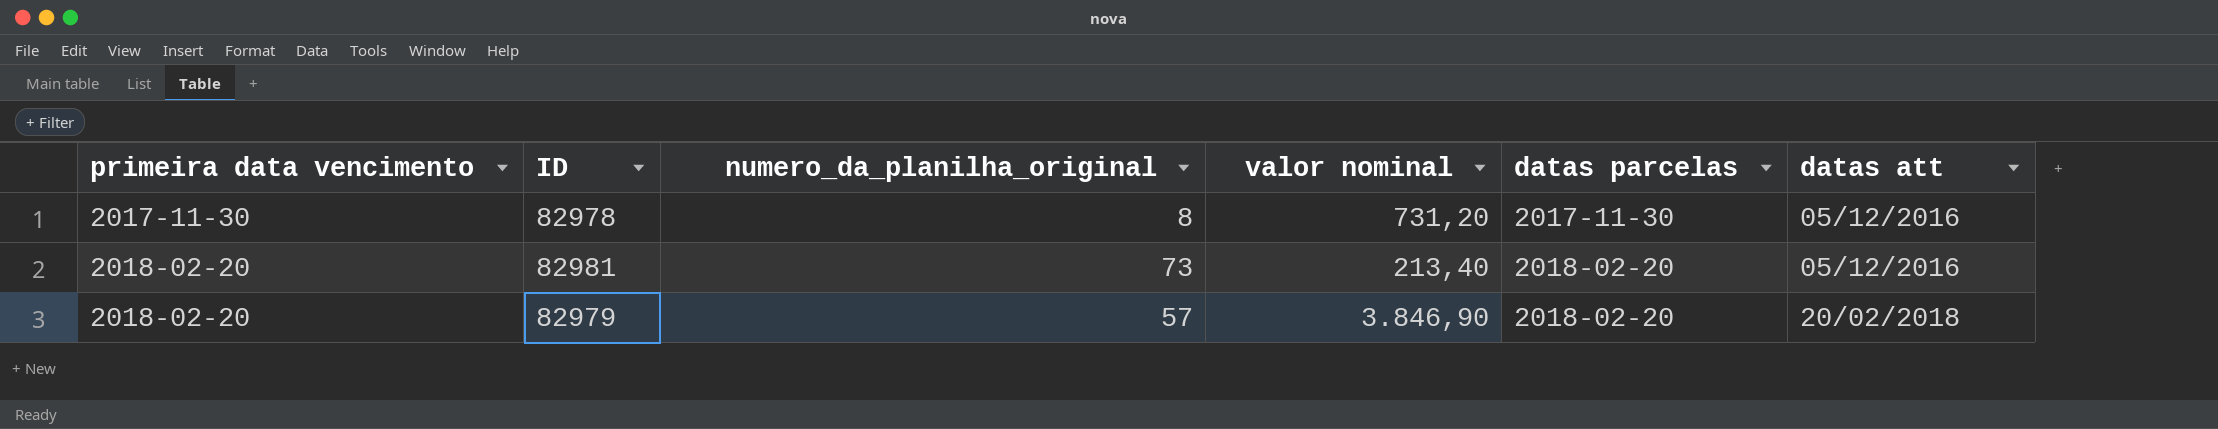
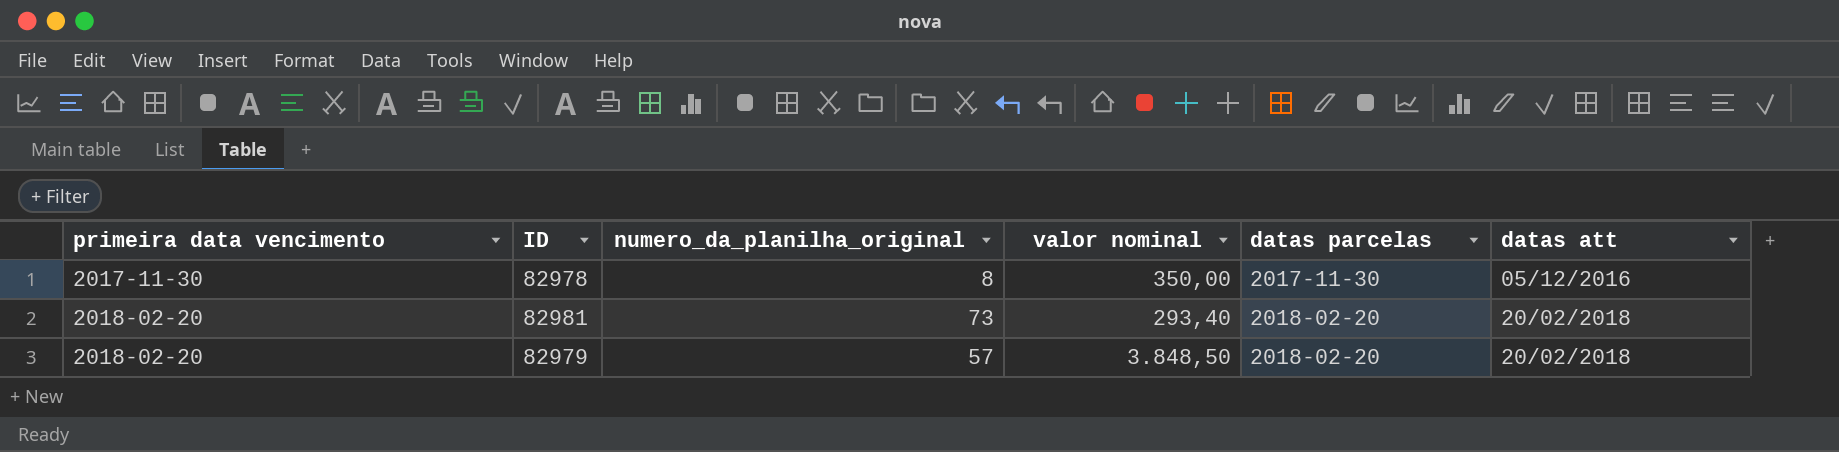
82978 | valor nominal: 731,20 -> 350,00
82981 | valor nominal: 213,40 -> 293,40
82981 | datas att: 05/12/2016 -> 20/02/2018
82979 | valor nominal: 3.846,90 -> 3.848,50

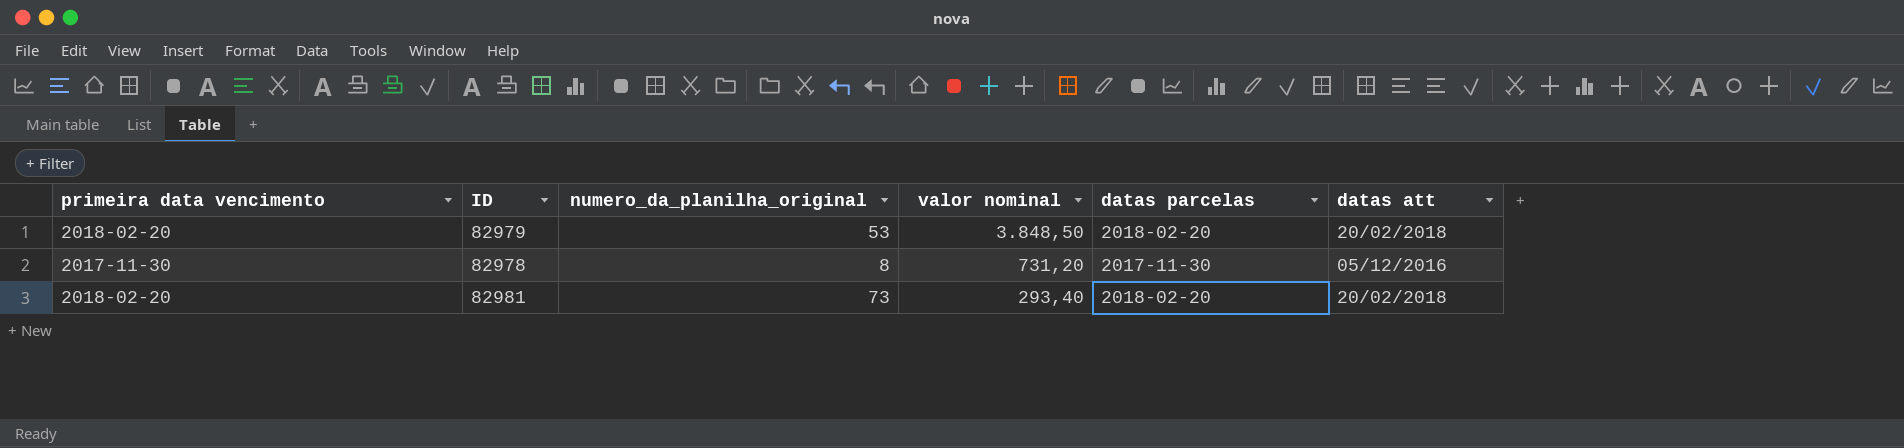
row order: primeira data vencimento ascending -> valor nominal descending
82979 | numero_da_planilha_original: 57 -> 53
82978 | valor nominal: 350,00 -> 731,20

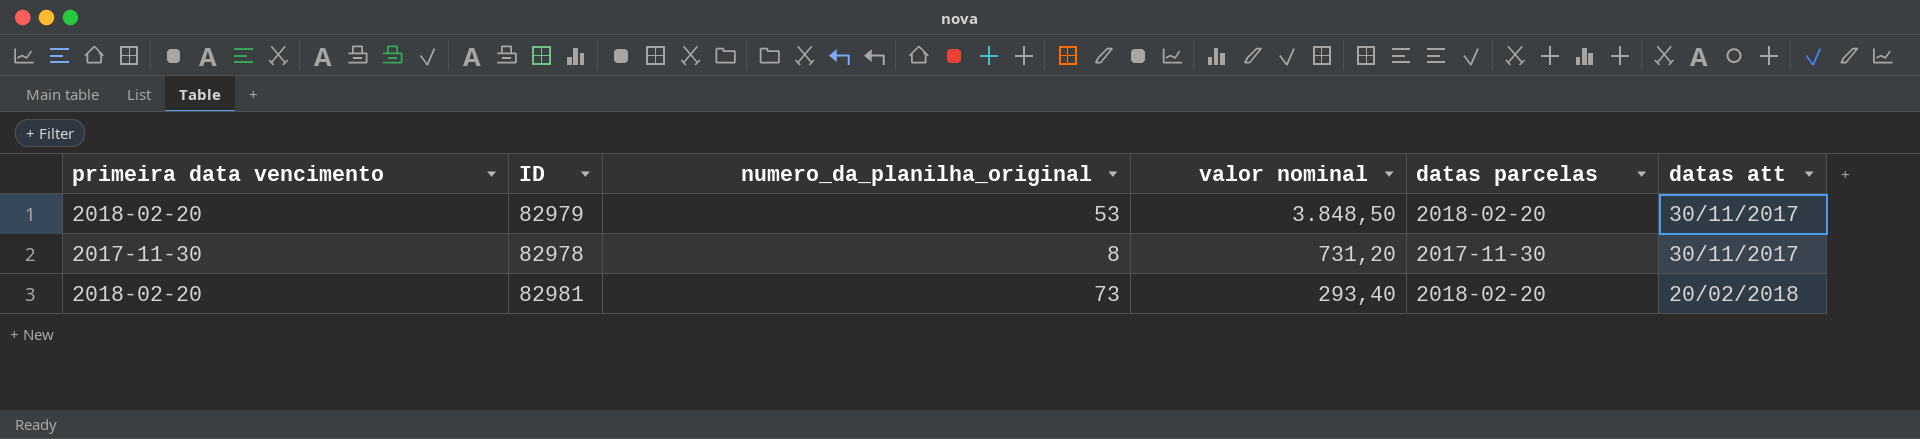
82979 | datas att: 20/02/2018 -> 30/11/2017
82978 | datas att: 05/12/2016 -> 30/11/2017

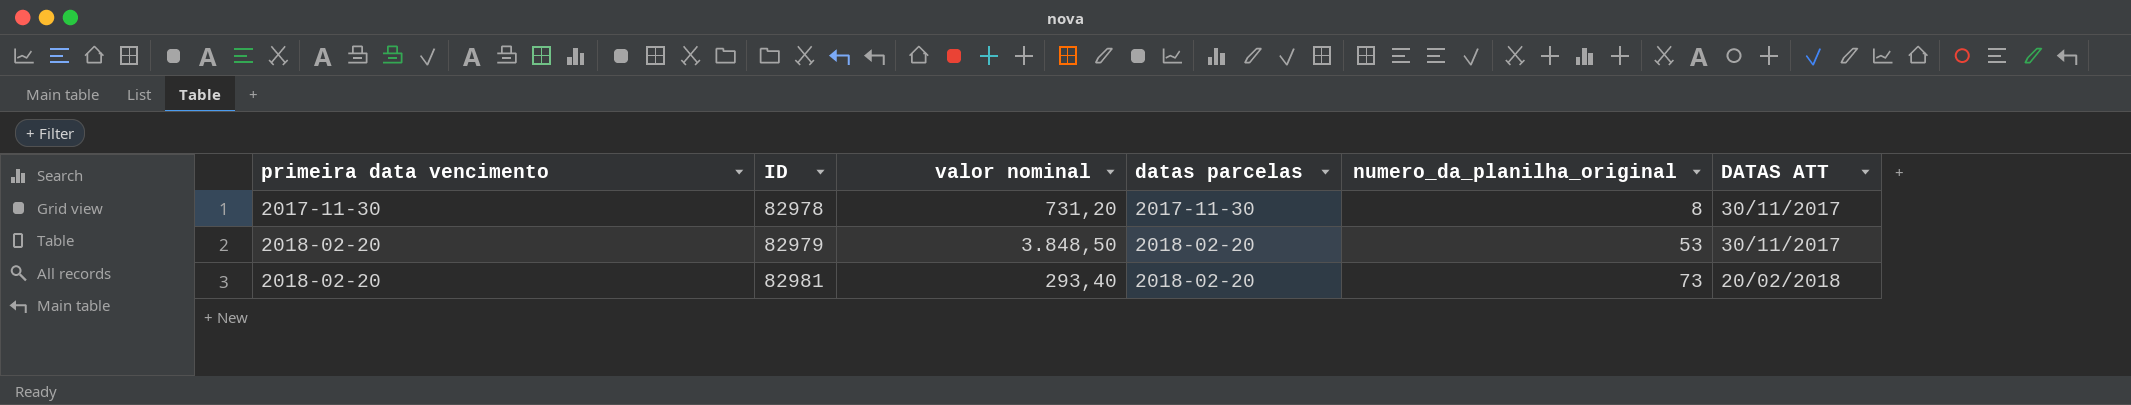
row order: valor nominal descending -> primeira data vencimento ascending
column numero_da_planilha_original | position: 3 -> 5
column name: datas att -> DATAS ATT

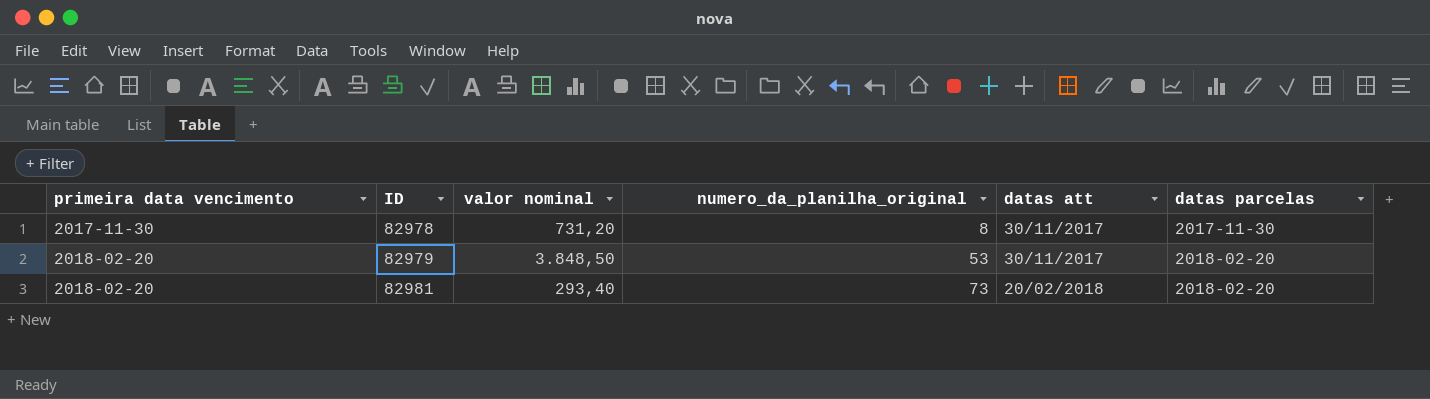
column name: DATAS ATT -> datas att
column datas parcelas | position: 4 -> 6

